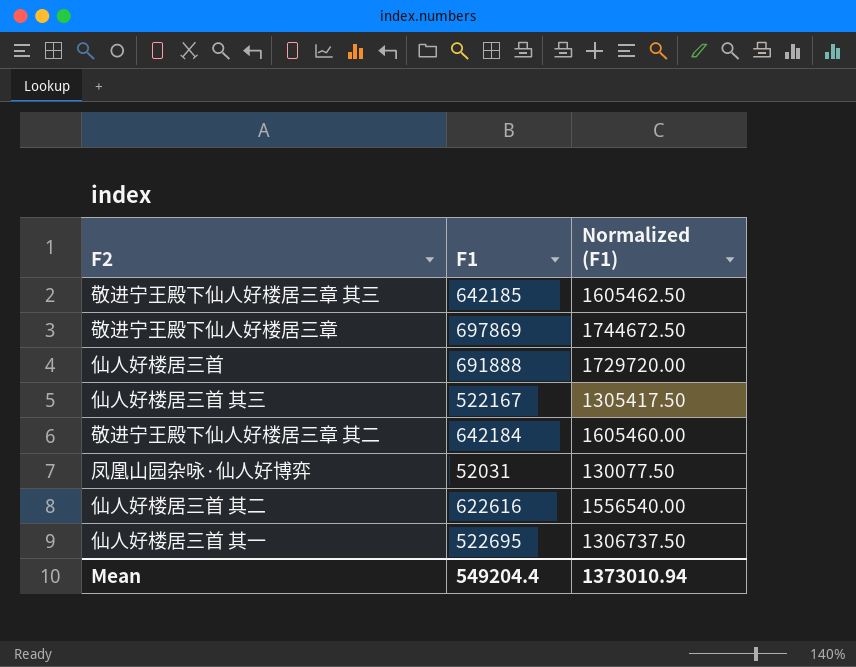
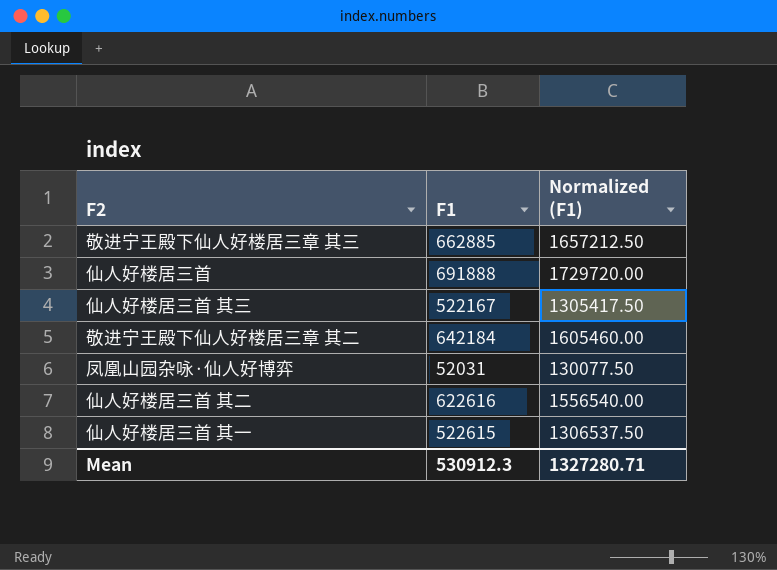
row 敬进宁王殿下仙人好楼居三章: 697869 | 1744672.50 -> none
敬进宁王殿下仙人好楼居三章 其三 | F1: 642185 -> 662885
敬进宁王殿下仙人好楼居三章 其三 | Normalized (F1): 1605462.50 -> 1657212.50
仙人好楼居三首 其一 | F1: 522695 -> 522615
仙人好楼居三首 其一 | Normalized (F1): 1306737.50 -> 1306537.50
Mean | F1: 549204.4 -> 530912.3
Mean | Normalized (F1): 1373010.94 -> 1327280.71

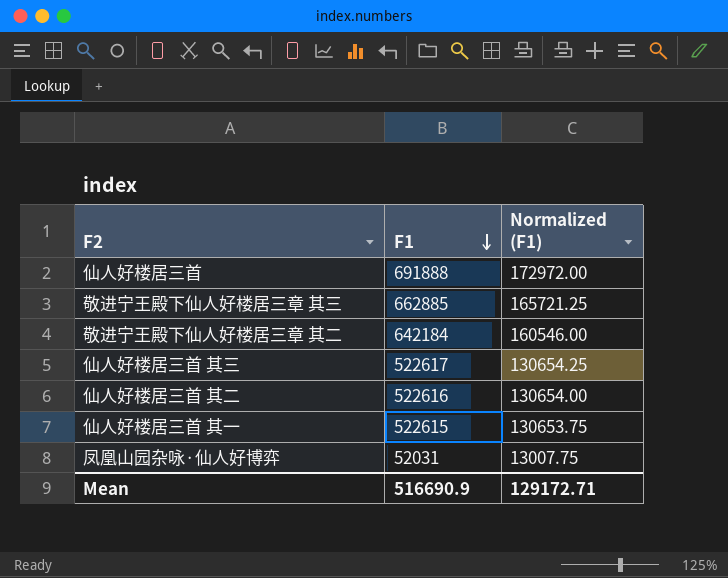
row order: none -> F1 descending
column Normalized (F1) | formula: [F1] * 2.5 -> [F1] * 0.25
仙人好楼居三首 其三 | F1: 522167 -> 522617
仙人好楼居三首 其二 | F1: 622616 -> 522616
Mean | F1: 530912.3 -> 516690.9
Mean | Normalized (F1): 1327280.71 -> 129172.71

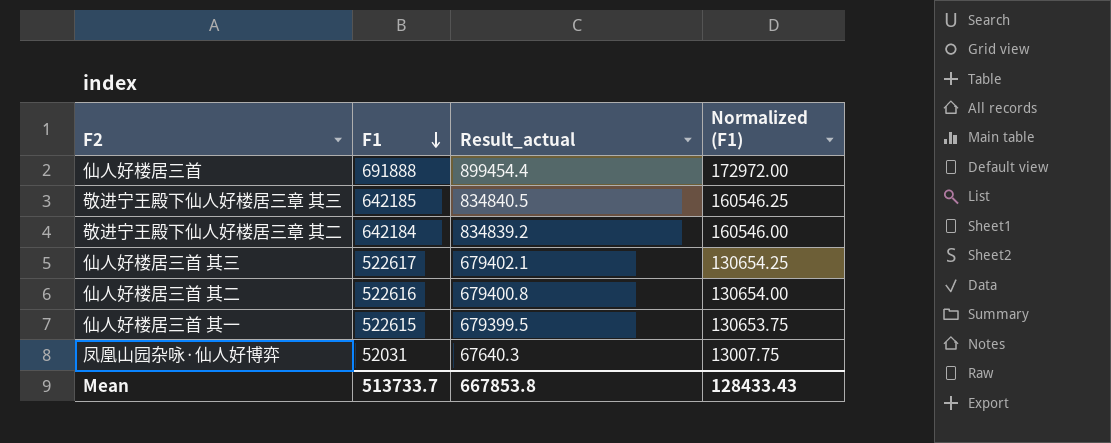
column Result_actual | formula: none -> [F1] * 1.3
敬进宁王殿下仙人好楼居三章 其三 | F1: 662885 -> 642185
敬进宁王殿下仙人好楼居三章 其三 | Normalized (F1): 165721.25 -> 160546.25
Mean | F1: 516690.9 -> 513733.7
Mean | Normalized (F1): 129172.71 -> 128433.43

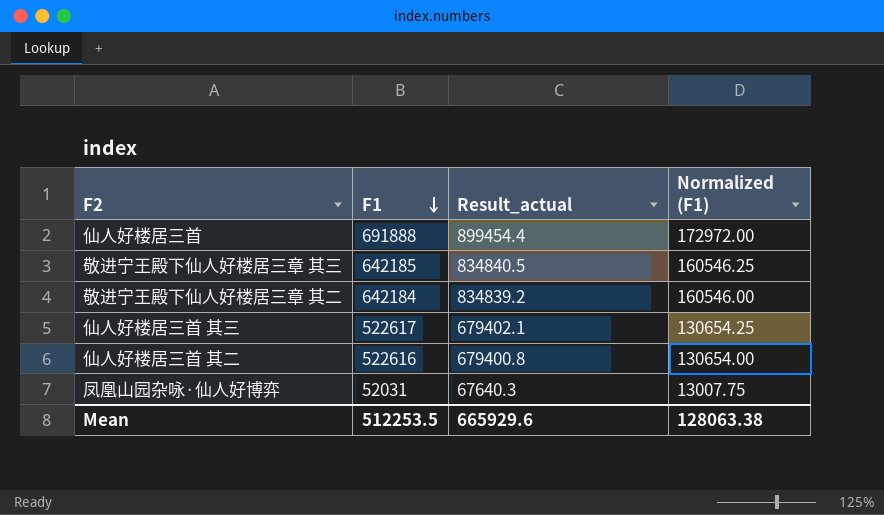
row 仙人好楼居三首 其一: 522615 | 679399.5 | 130653.75 -> none
Mean | F1: 513733.7 -> 512253.5
Mean | Result_actual: 667853.8 -> 665929.6
Mean | Normalized (F1): 128433.43 -> 128063.38

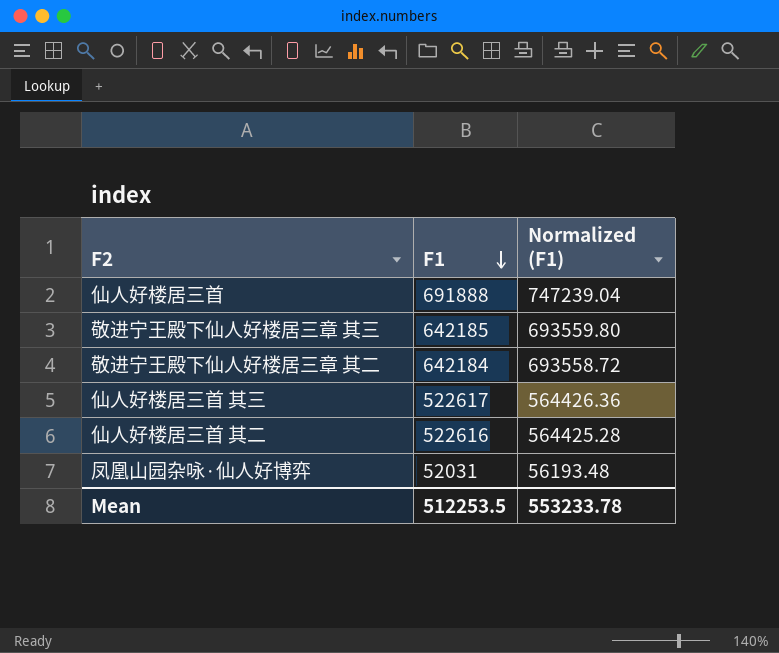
column Result_actual | formula: [F1] * 1.3 -> none
column Normalized (F1) | formula: [F1] * 0.25 -> [F1] * 1.08
Mean | Normalized (F1): 128063.38 -> 553233.78

